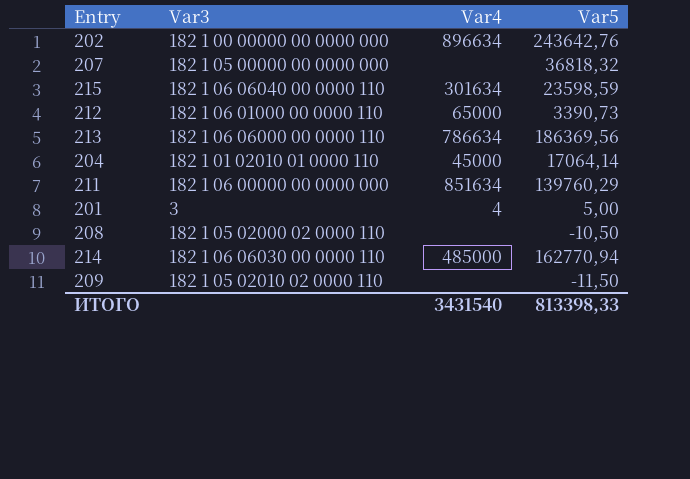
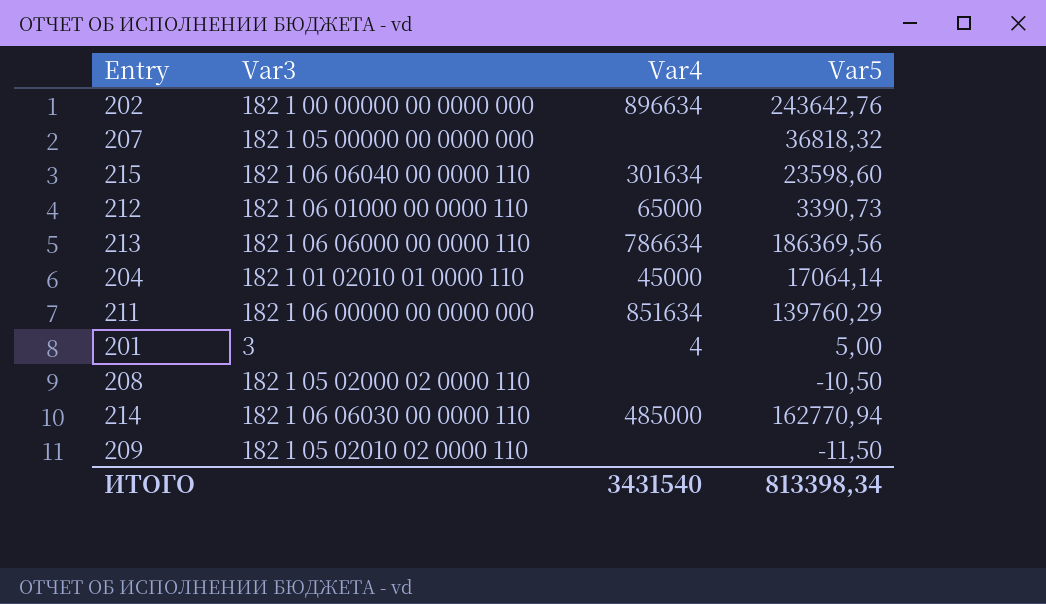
215 | Var5: 23598,59 -> 23598,60
ИТОГО | Var5: 813398,33 -> 813398,34

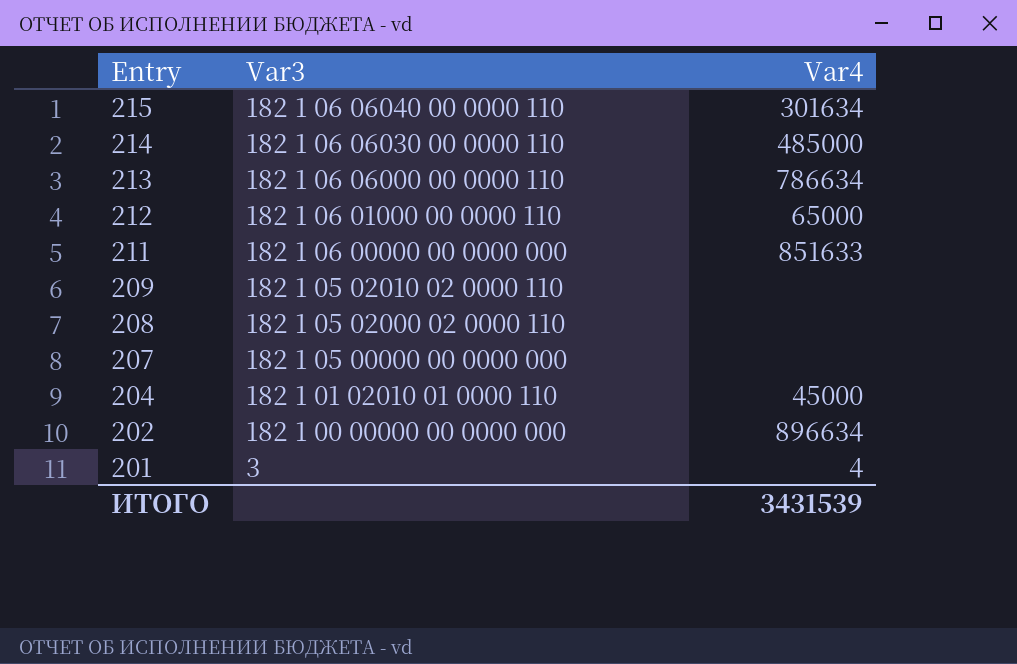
row order: none -> Entry descending
column Var5 | position: 4 -> none
211 | Var4: 851634 -> 851633
ИТОГО | Var4: 3431540 -> 3431539

